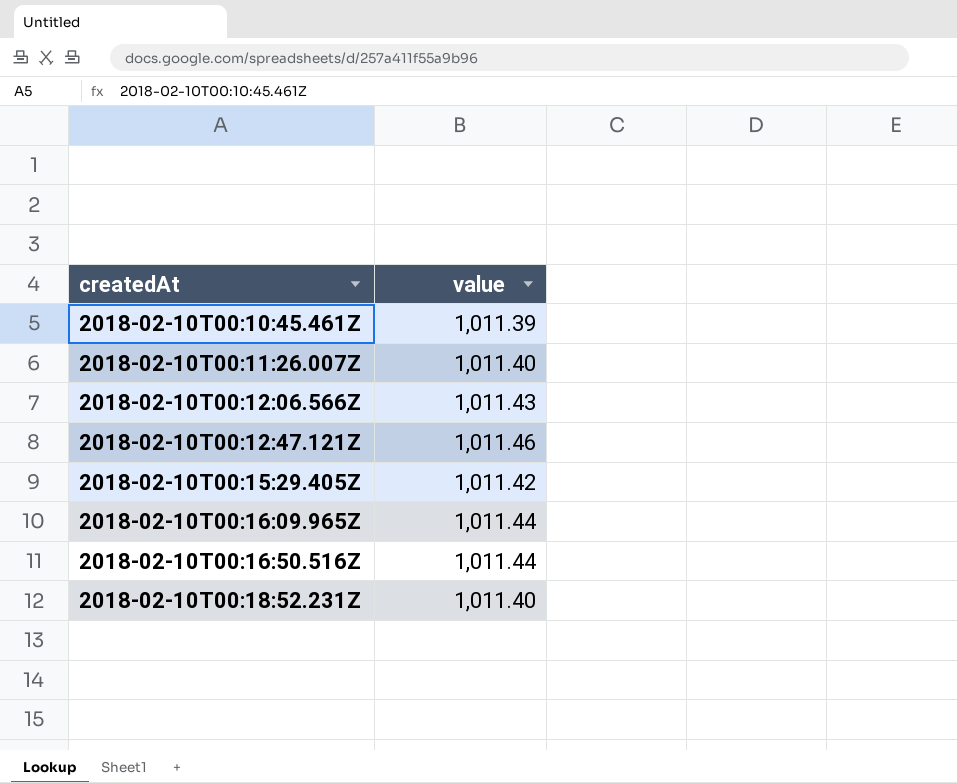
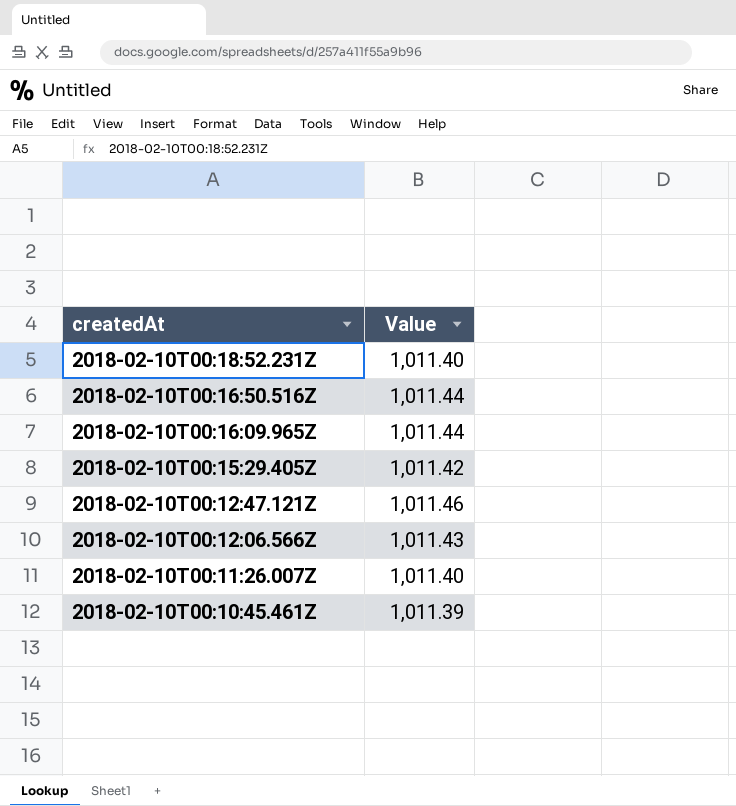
row order: createdAt ascending -> createdAt descending
column name: value -> Value

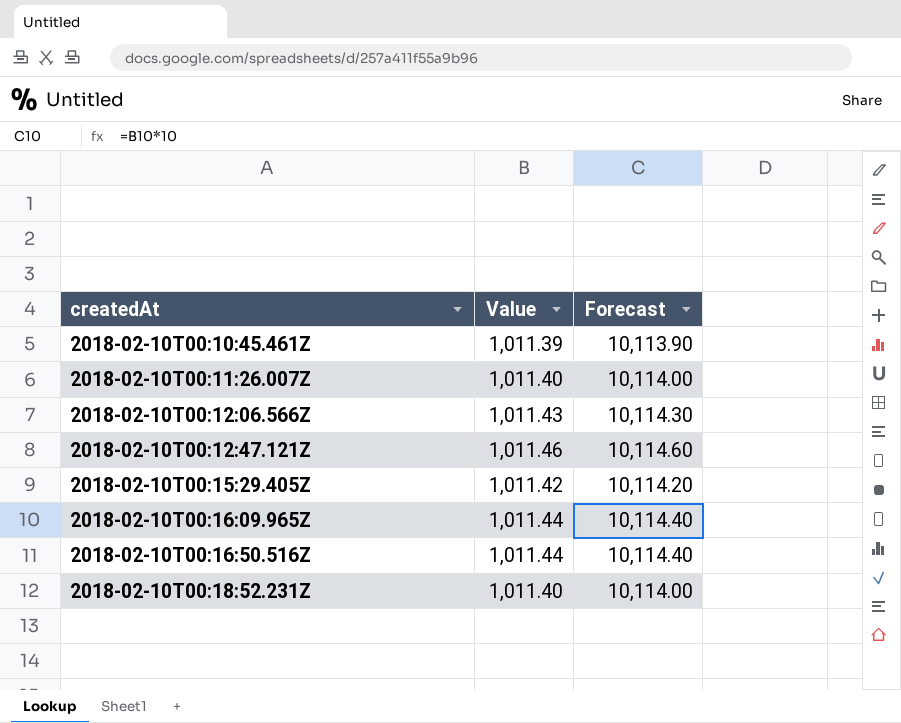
row order: createdAt descending -> createdAt ascending
column Forecast | formula: none -> [Value] * 10

